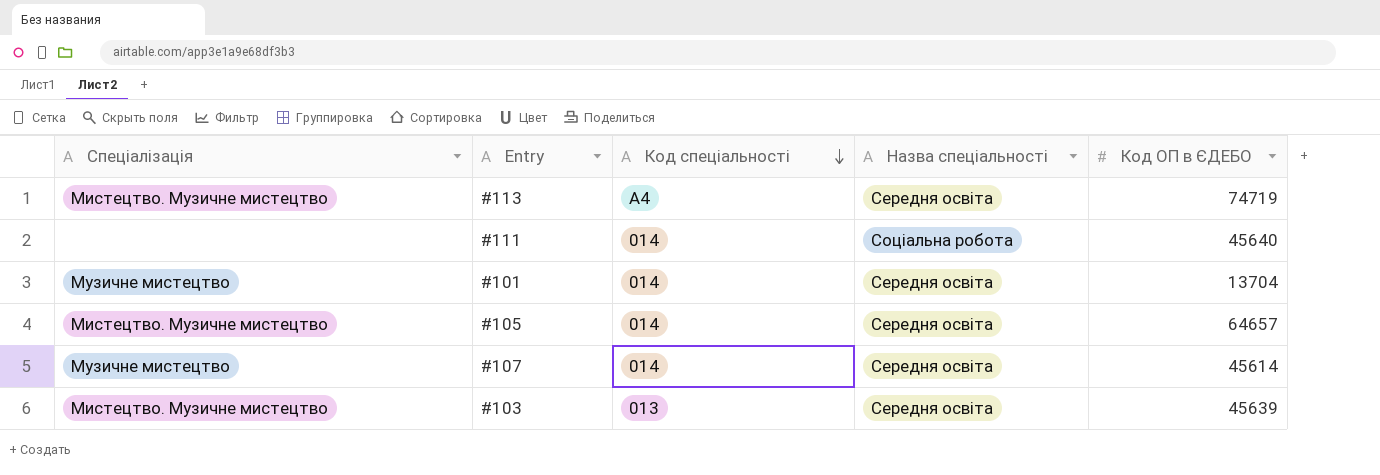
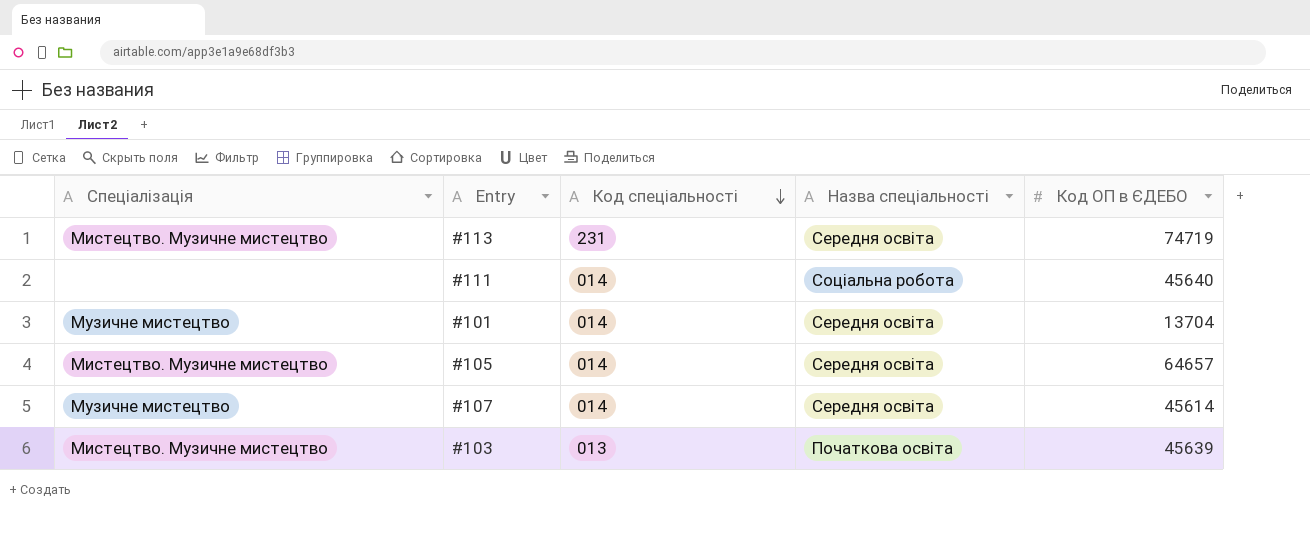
#113 | Код спеціальності: A4 -> 231
#103 | Назва спеціальності: Середня освіта -> Початкова освіта

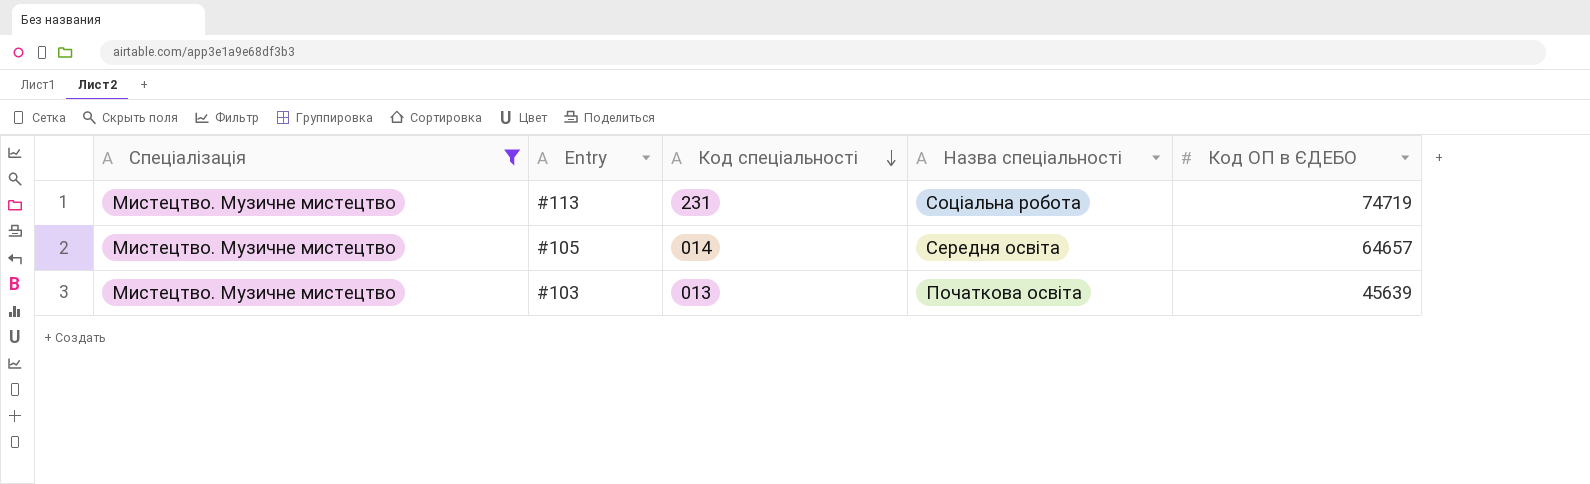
filter: none -> Спеціалізація = Мистецтво. Музичне мистецтво
#113 | Назва спеціальності: Середня освіта -> Соціальна робота

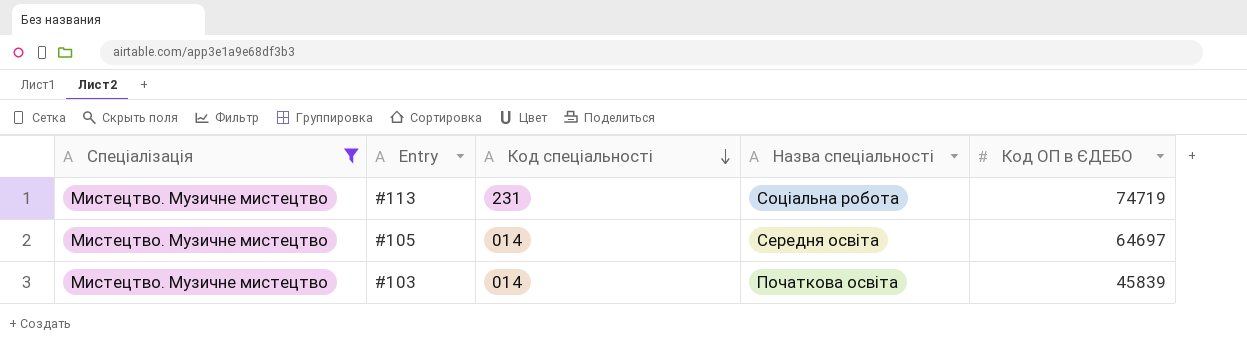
#105 | Код ОП в ЄДЕБО: 64657 -> 64697
#103 | Код спеціальності: 013 -> 014
#103 | Код ОП в ЄДЕБО: 45639 -> 45839

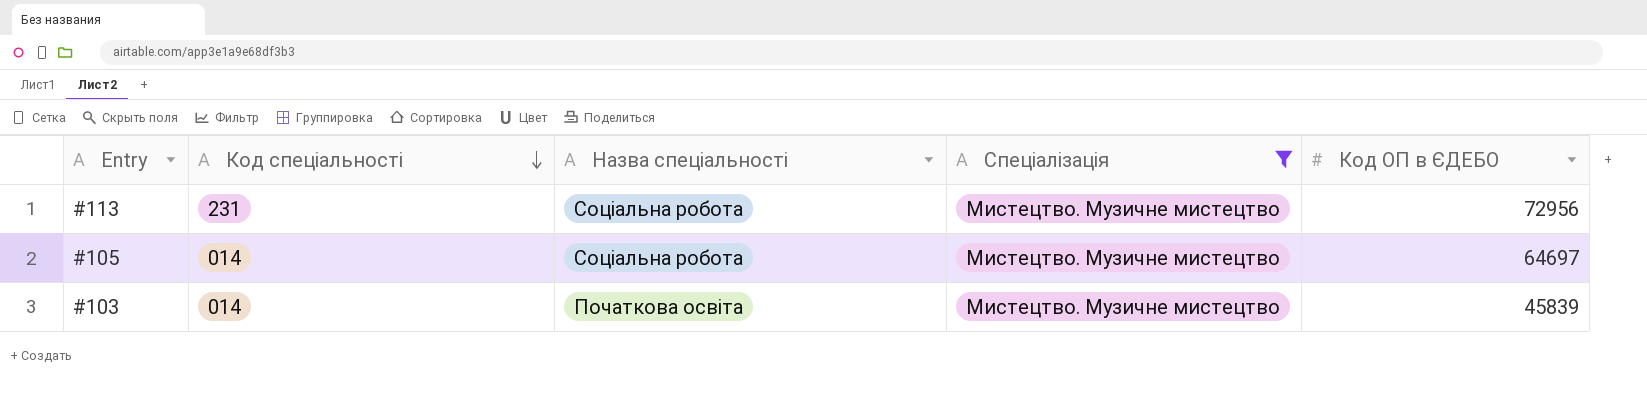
column Спеціалізація | position: 1 -> 4
#113 | Код ОП в ЄДЕБО: 74719 -> 72956
#105 | Назва спеціальності: Середня освіта -> Соціальна робота

